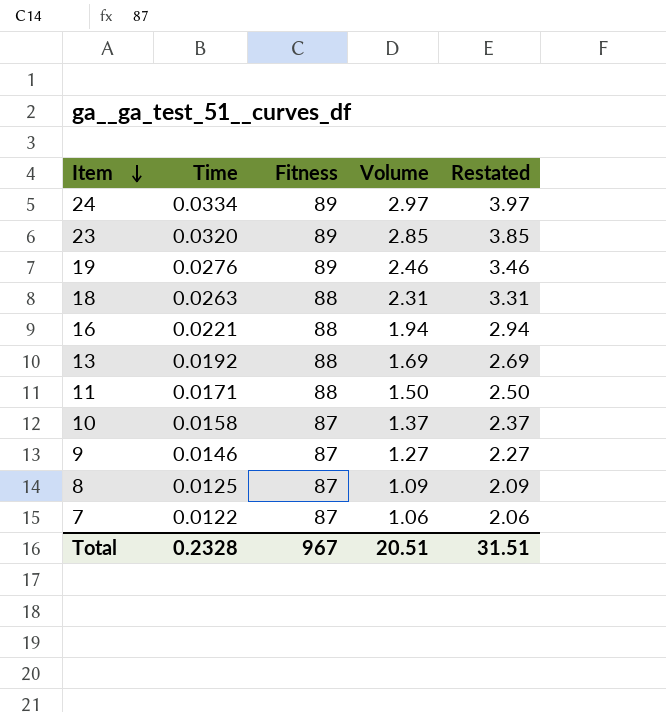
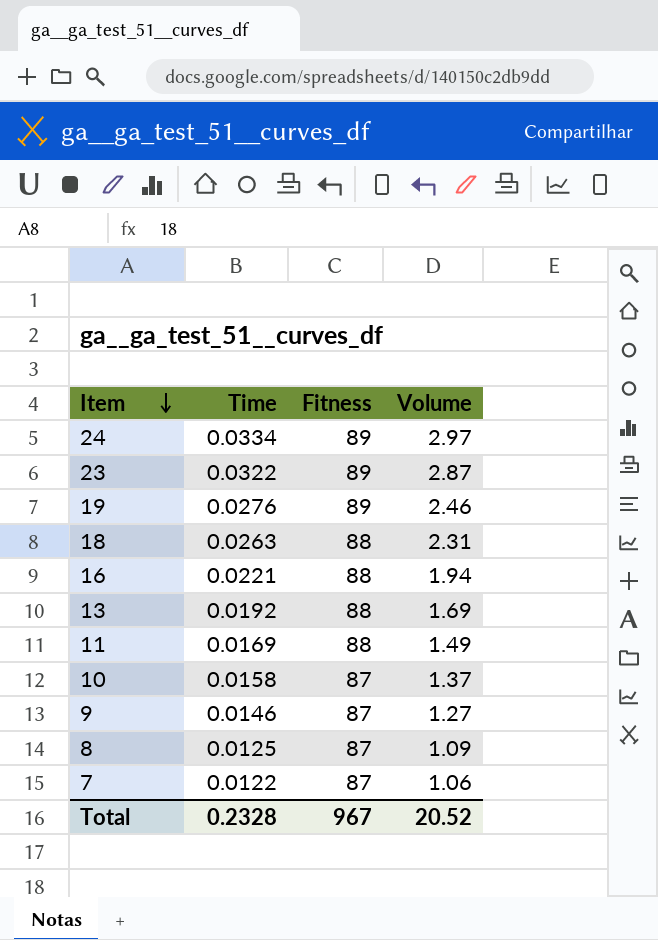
column Restated | formula: [Volume] + 1 -> none
23 | Time: 0.0320 -> 0.0322
23 | Volume: 2.85 -> 2.87
11 | Time: 0.0171 -> 0.0169
11 | Volume: 1.50 -> 1.49
Total | Volume: 20.51 -> 20.52

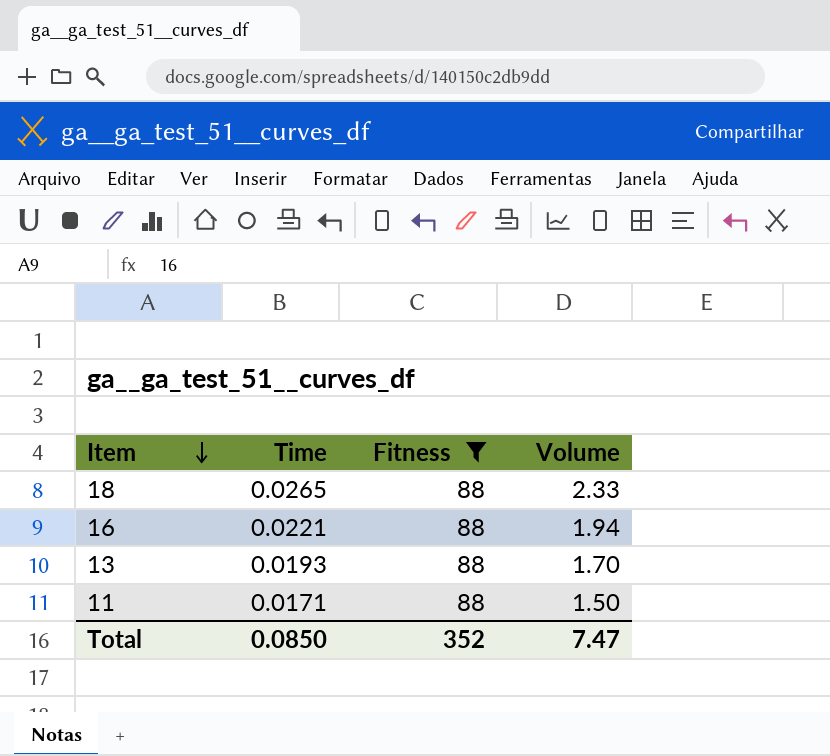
filter: none -> Fitness = 88
18 | Time: 0.0263 -> 0.0265
18 | Volume: 2.31 -> 2.33
13 | Time: 0.0192 -> 0.0193
13 | Volume: 1.69 -> 1.70
11 | Time: 0.0169 -> 0.0171
11 | Volume: 1.49 -> 1.50
Total | Time: 0.2328 -> 0.0850
Total | Fitness: 967 -> 352
Total | Volume: 20.52 -> 7.47

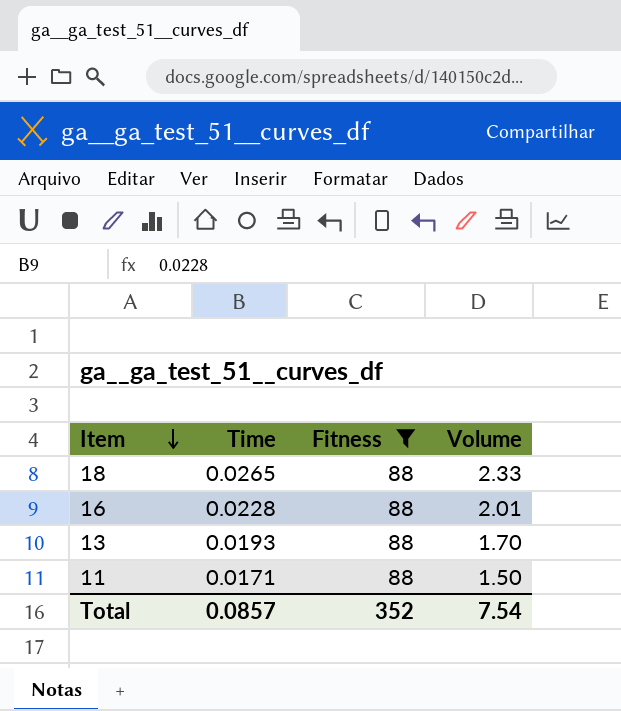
16 | Time: 0.0221 -> 0.0228
16 | Volume: 1.94 -> 2.01
Total | Time: 0.0850 -> 0.0857
Total | Volume: 7.47 -> 7.54

